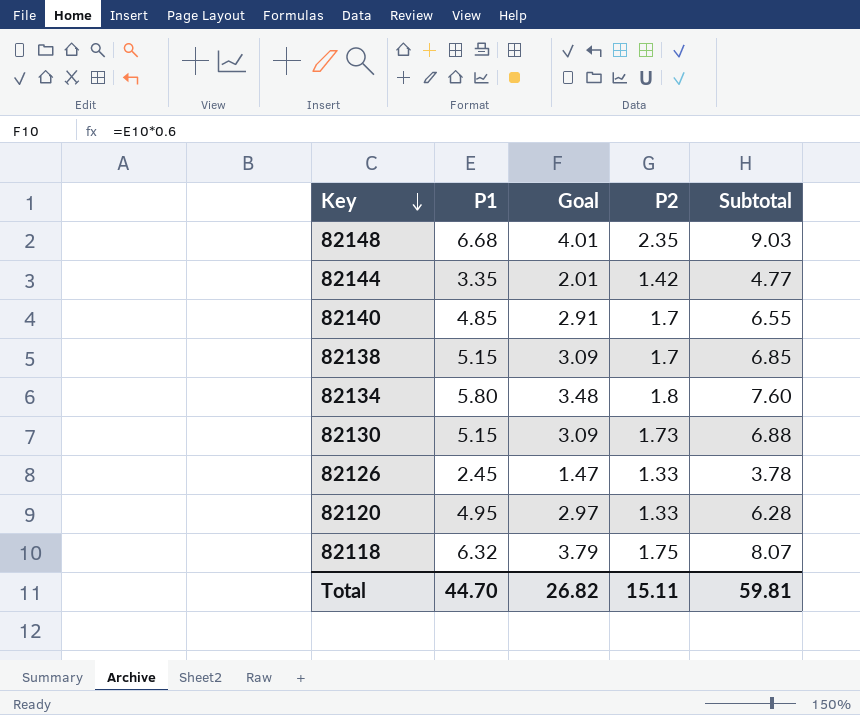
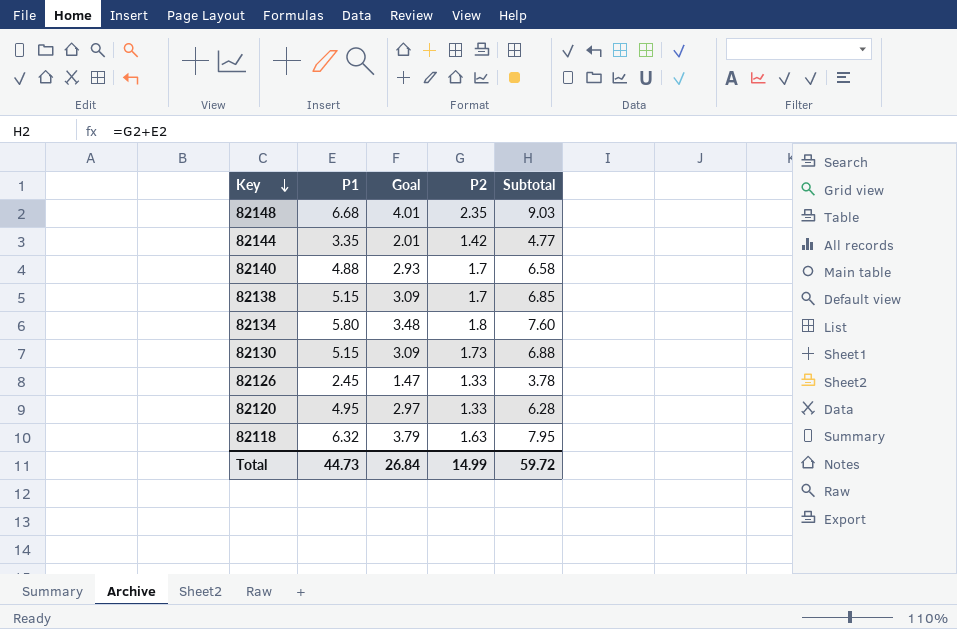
82140 | P1: 4.85 -> 4.88
82140 | Goal: 2.91 -> 2.93
82140 | Subtotal: 6.55 -> 6.58
82118 | P2: 1.75 -> 1.63
82118 | Subtotal: 8.07 -> 7.95
Total | P1: 44.70 -> 44.73
Total | Goal: 26.82 -> 26.84
Total | P2: 15.11 -> 14.99
Total | Subtotal: 59.81 -> 59.72

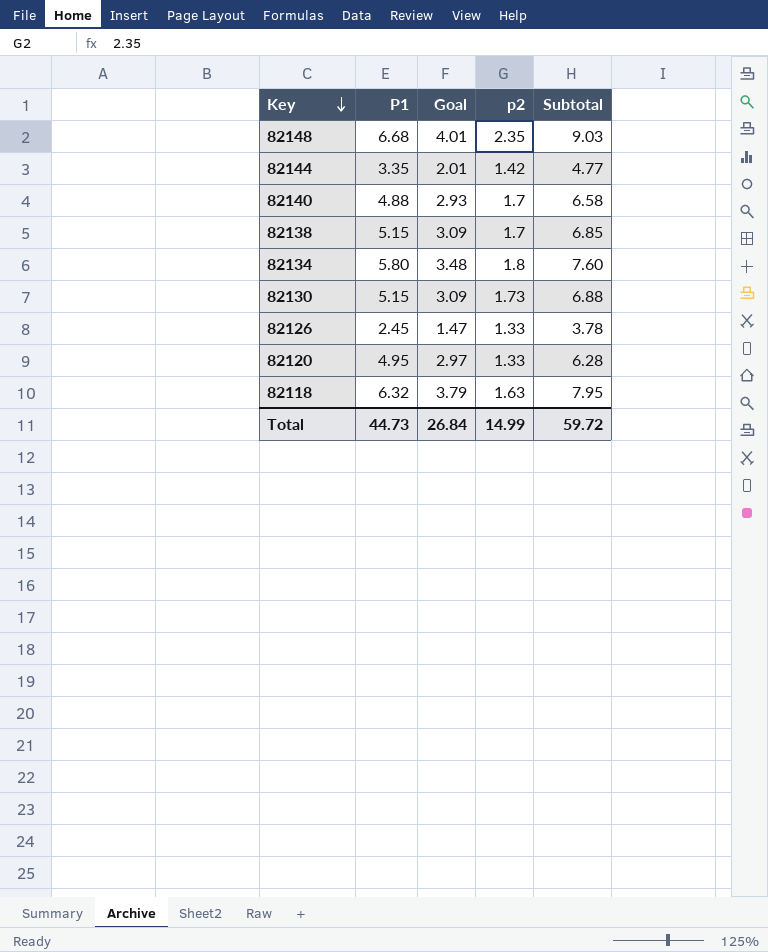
column name: P2 -> p2

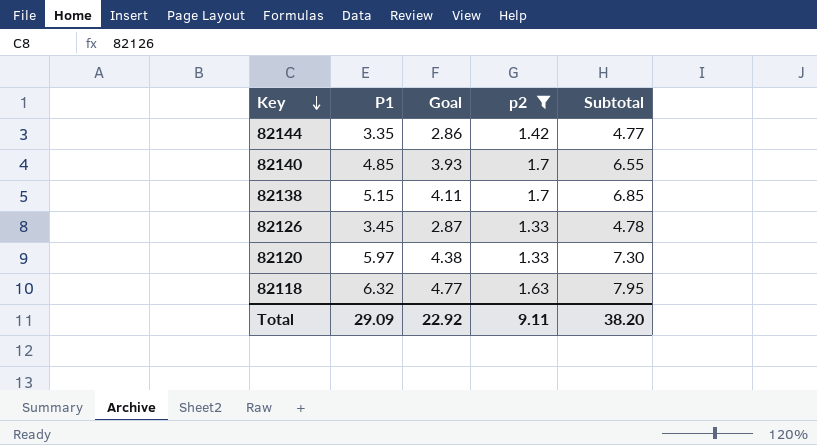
filter: none -> p2 <= 1.7
column Goal | formula: [P1] * 0.6 -> [Subtotal] * 0.6
82140 | P1: 4.88 -> 4.85
82140 | Subtotal: 6.58 -> 6.55
82126 | P1: 2.45 -> 3.45
82126 | Subtotal: 3.78 -> 4.78
82120 | P1: 4.95 -> 5.97
82120 | Subtotal: 6.28 -> 7.30
Total | P1: 44.73 -> 29.09
Total | Goal: 26.84 -> 22.92
Total | p2: 14.99 -> 9.11
Total | Subtotal: 59.72 -> 38.20

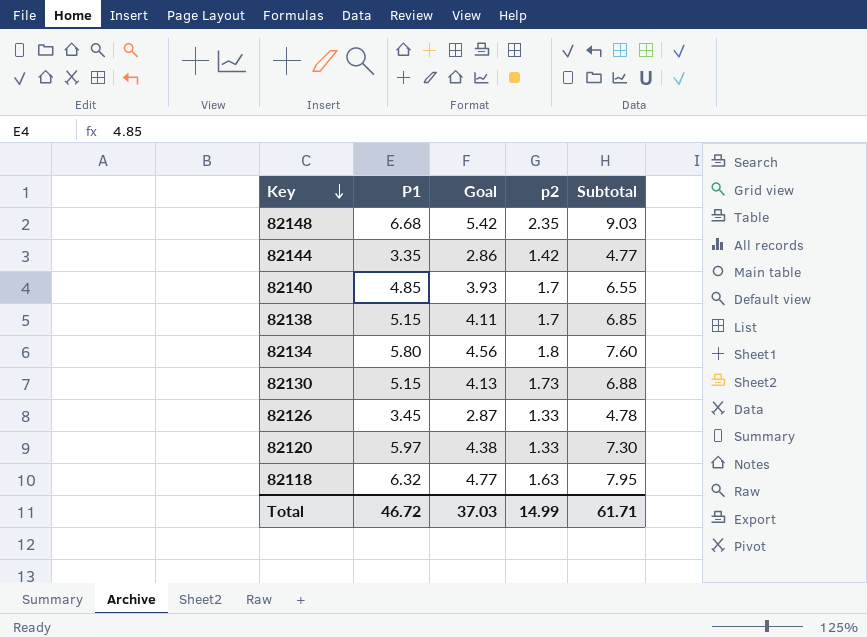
filter: p2 <= 1.7 -> none
Total | P1: 29.09 -> 46.72
Total | Goal: 22.92 -> 37.03
Total | p2: 9.11 -> 14.99
Total | Subtotal: 38.20 -> 61.71

